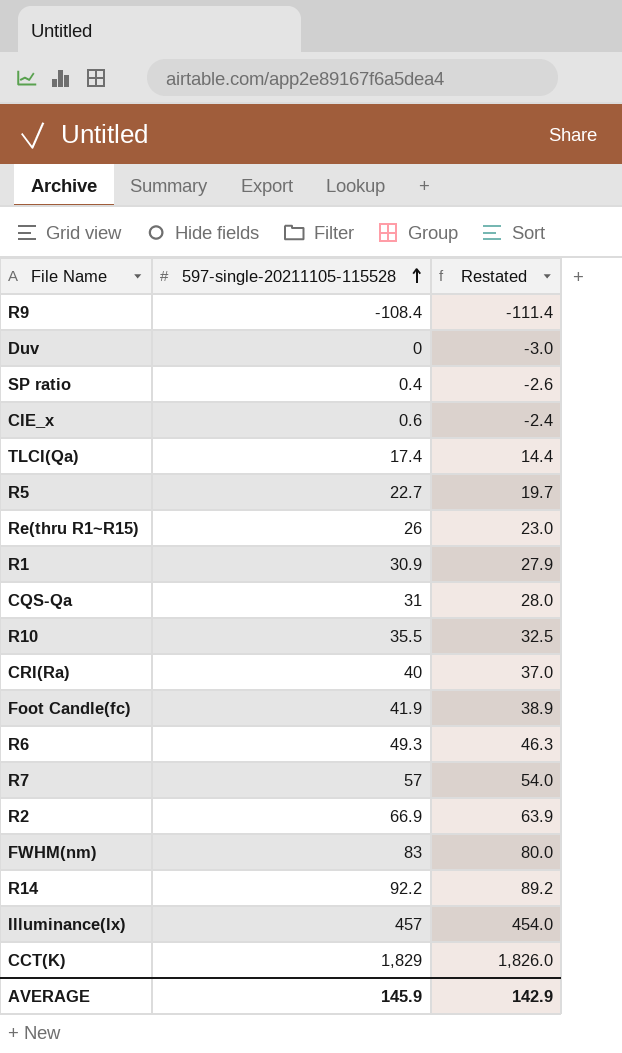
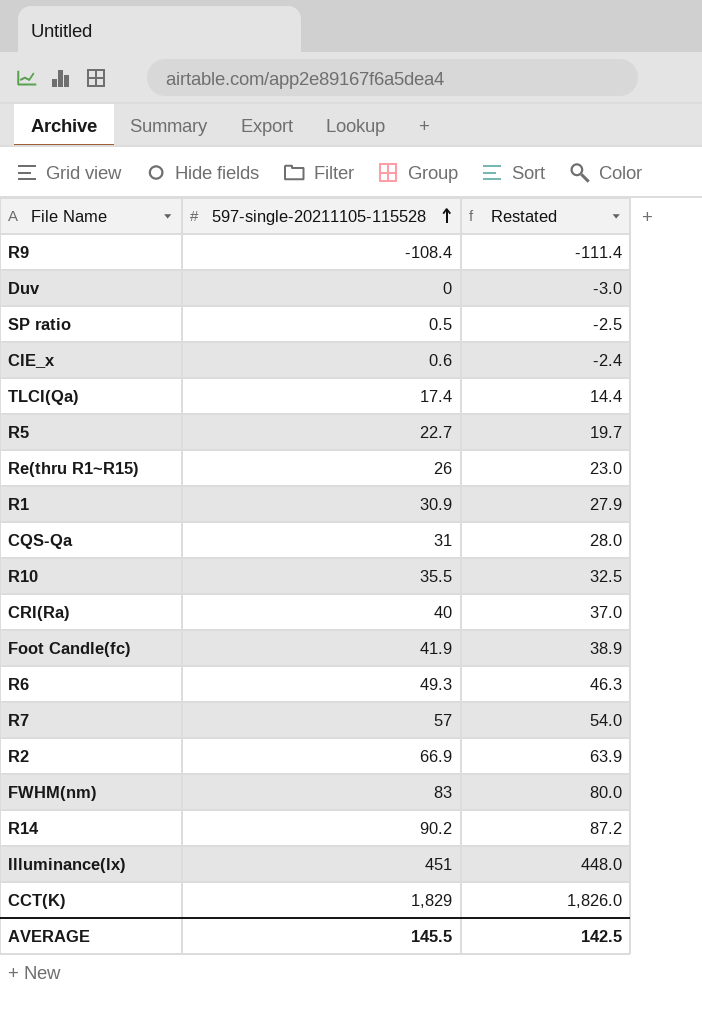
SP ratio | 597-single-20211105-115528: 0.4 -> 0.5
SP ratio | Restated: -2.6 -> -2.5
R14 | 597-single-20211105-115528: 92.2 -> 90.2
R14 | Restated: 89.2 -> 87.2
Illuminance(lx) | 597-single-20211105-115528: 457 -> 451
Illuminance(lx) | Restated: 454.0 -> 448.0
AVERAGE | 597-single-20211105-115528: 145.9 -> 145.5
AVERAGE | Restated: 142.9 -> 142.5

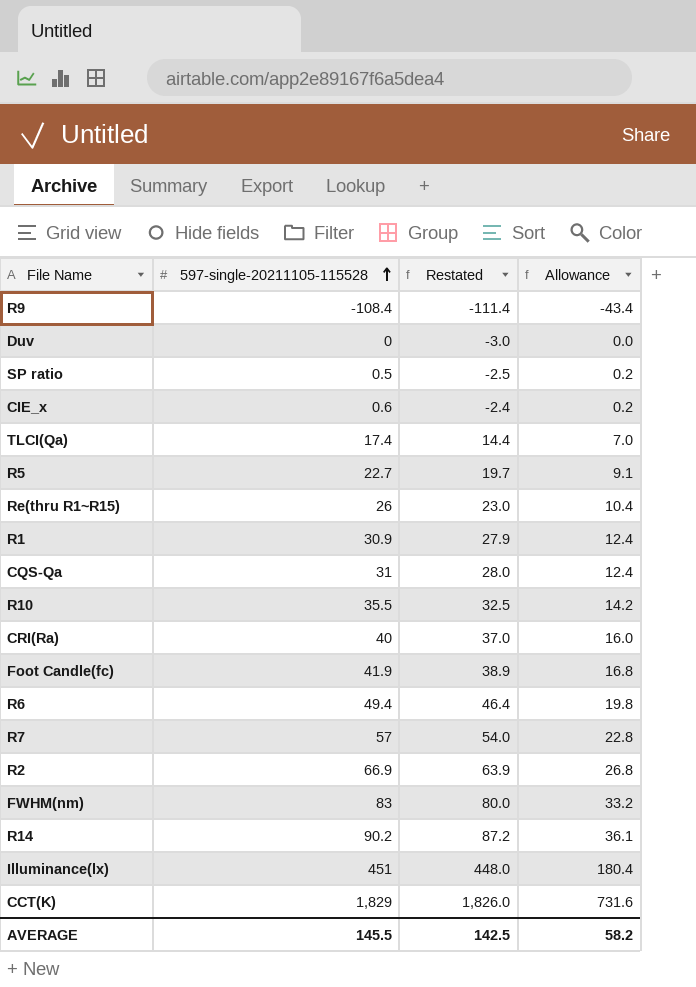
column Allowance | formula: none -> [597-single-20211105-115528] * 0.4
R6 | 597-single-20211105-115528: 49.3 -> 49.4
R6 | Restated: 46.3 -> 46.4

